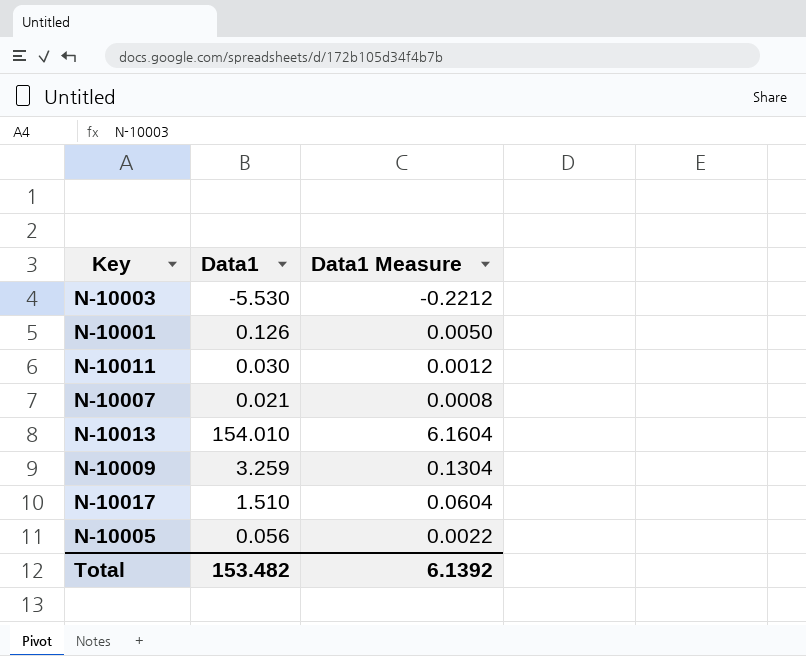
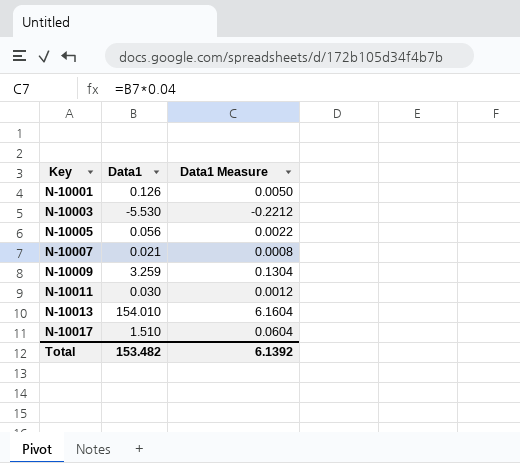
row order: none -> Key ascending

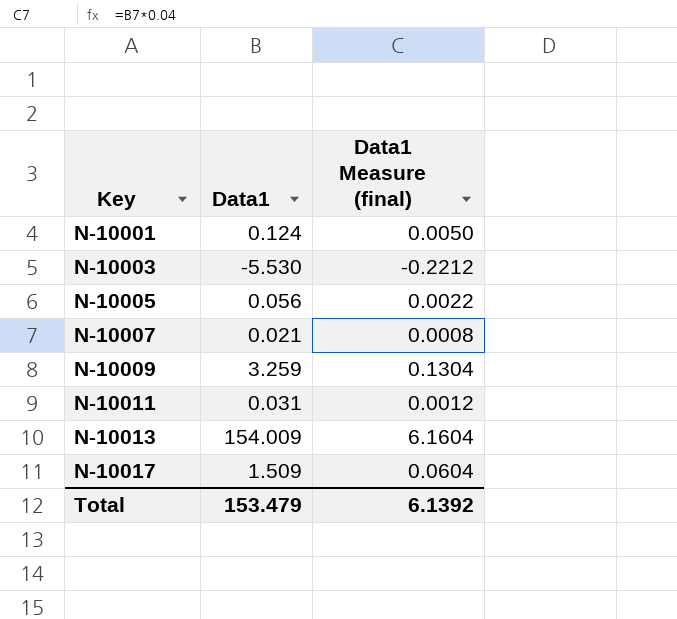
column name: Data1 Measure -> Data1 Measure (final)
N-10001 | Data1: 0.126 -> 0.124
N-10011 | Data1: 0.030 -> 0.031
N-10013 | Data1: 154.010 -> 154.009
N-10017 | Data1: 1.510 -> 1.509
Total | Data1: 153.482 -> 153.479

